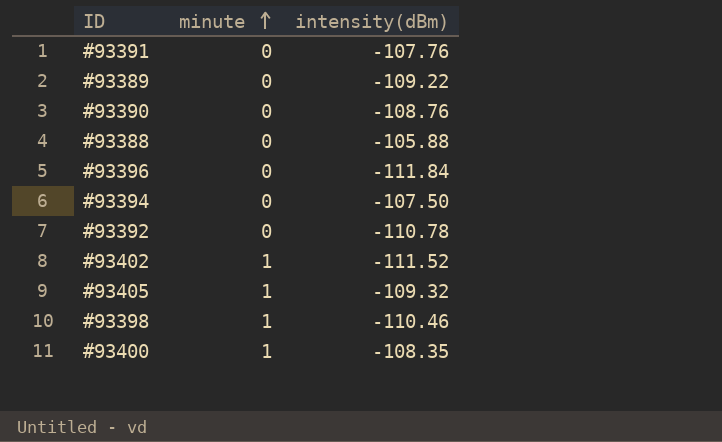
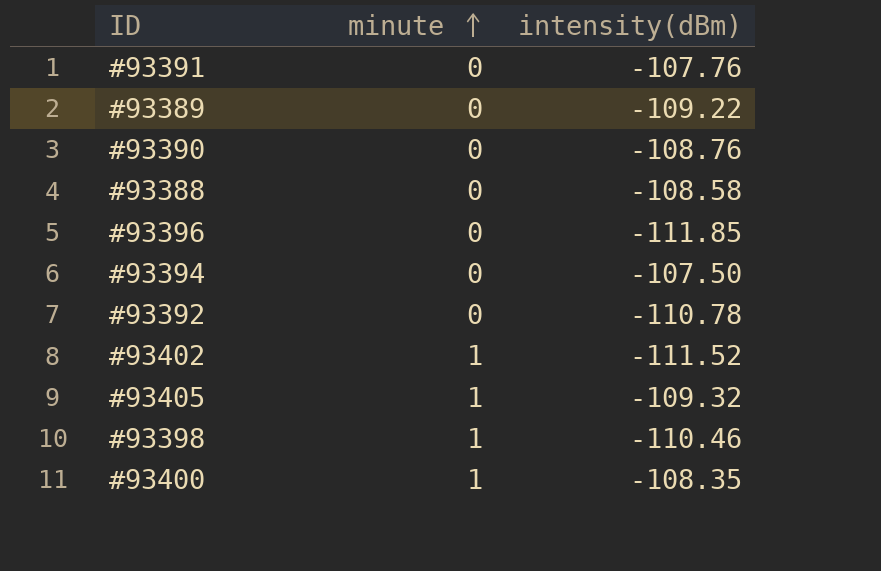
#93388 | intensity(dBm): -105.88 -> -108.58
#93396 | intensity(dBm): -111.84 -> -111.85

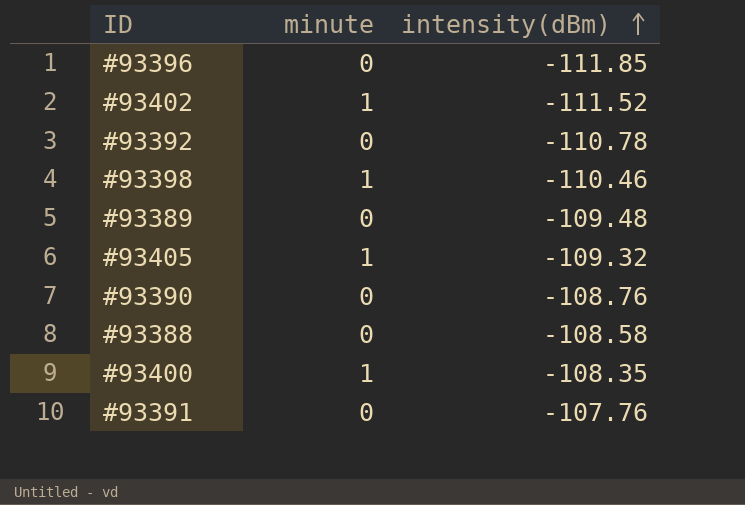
row order: minute ascending -> intensity(dBm) ascending
row #93394: 0 | -107.50 -> none
#93389 | intensity(dBm): -109.22 -> -109.48

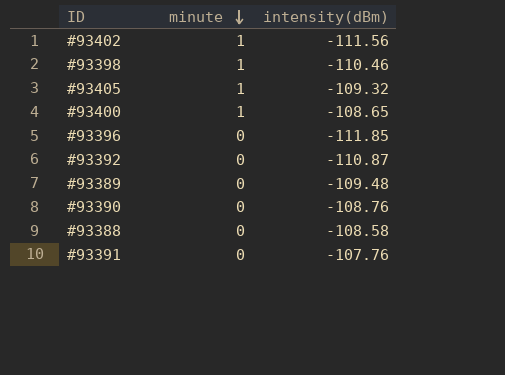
row order: intensity(dBm) ascending -> minute descending
#93402 | intensity(dBm): -111.52 -> -111.56
#93400 | intensity(dBm): -108.35 -> -108.65
#93392 | intensity(dBm): -110.78 -> -110.87

